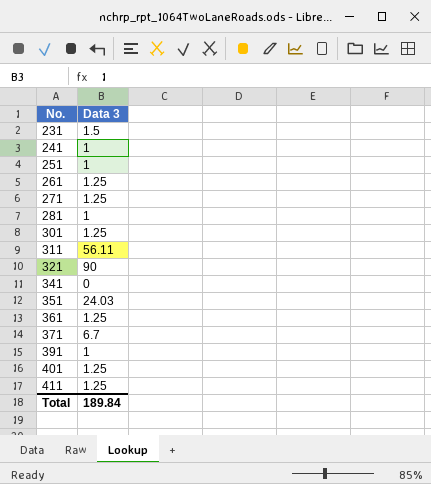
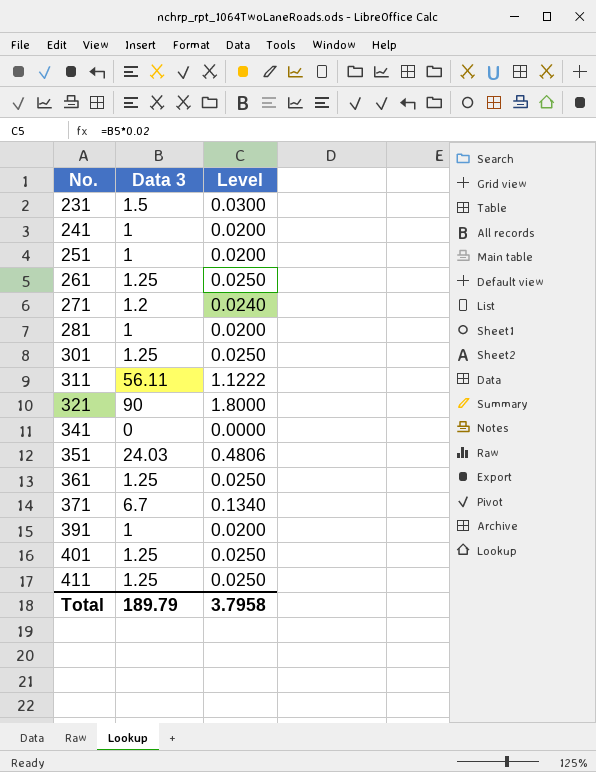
column Level | formula: none -> [Data 3] * 0.02
271 | Data 3: 1.25 -> 1.2
Total | Data 3: 189.84 -> 189.79

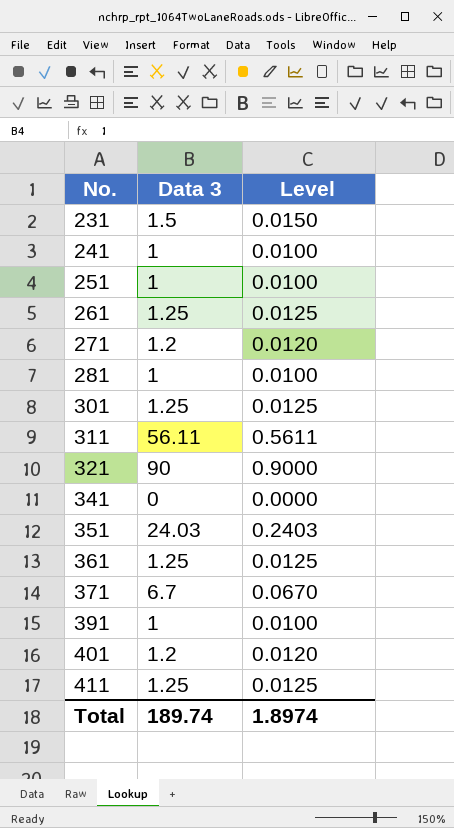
column Level | formula: [Data 3] * 0.02 -> [Data 3] * 0.01
401 | Data 3: 1.25 -> 1.2
Total | Data 3: 189.79 -> 189.74
Total | Level: 3.7958 -> 1.8974

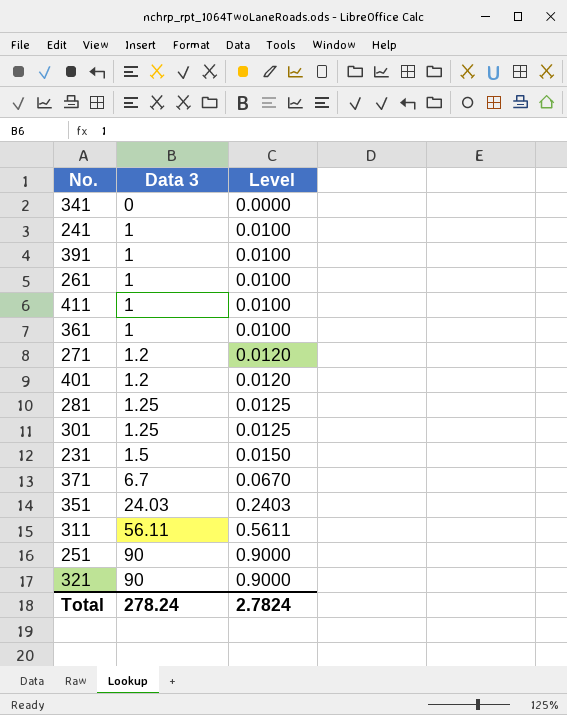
row order: No. ascending -> Data 3 ascending
261 | Data 3: 1.25 -> 1
261 | Level: 0.0125 -> 0.0100
411 | Data 3: 1.25 -> 1
411 | Level: 0.0125 -> 0.0100
361 | Data 3: 1.25 -> 1
361 | Level: 0.0125 -> 0.0100
281 | Data 3: 1 -> 1.25
281 | Level: 0.0100 -> 0.0125
251 | Data 3: 1 -> 90
251 | Level: 0.0100 -> 0.9000
Total | Data 3: 189.74 -> 278.24
Total | Level: 1.8974 -> 2.7824

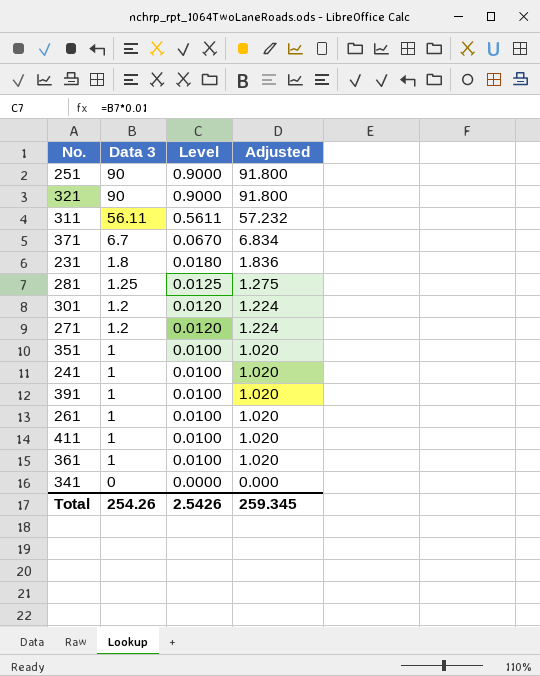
row order: Data 3 ascending -> Data 3 descending
column Adjusted | formula: none -> [Data 3] * 1.02
row 401: 1.2 | 0.0120 -> none
231 | Data 3: 1.5 -> 1.8
231 | Level: 0.0150 -> 0.0180
301 | Data 3: 1.25 -> 1.2
301 | Level: 0.0125 -> 0.0120
351 | Data 3: 24.03 -> 1
351 | Level: 0.2403 -> 0.0100
Total | Data 3: 278.24 -> 254.26
Total | Level: 2.7824 -> 2.5426

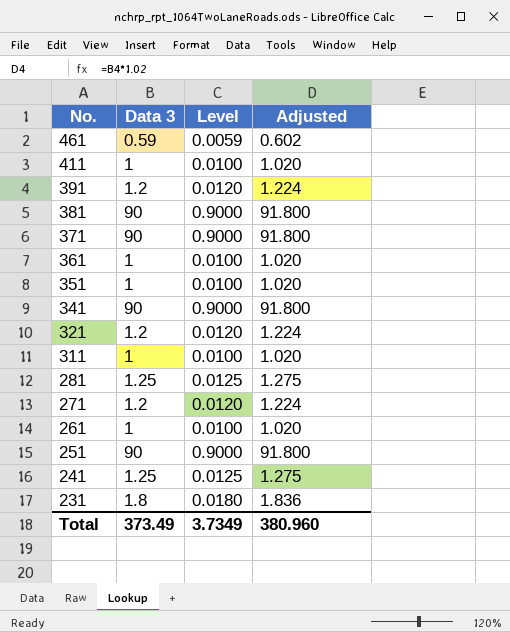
row order: Data 3 descending -> No. descending
row 301: 1.2 | 0.0120 | 1.224 -> none
row 461: none -> 0.59 | 0.0059 | 0.602
391 | Data 3: 1 -> 1.2
391 | Level: 0.0100 -> 0.0120
391 | Adjusted: 1.020 -> 1.224
row 381: none -> 90 | 0.9000 | 91.800
371 | Data 3: 6.7 -> 90
371 | Level: 0.0670 -> 0.9000
371 | Adjusted: 6.834 -> 91.800
341 | Data 3: 0 -> 90
341 | Level: 0.0000 -> 0.9000
341 | Adjusted: 0.000 -> 91.800
321 | Data 3: 90 -> 1.2
321 | Level: 0.9000 -> 0.0120
321 | Adjusted: 91.800 -> 1.224
311 | Data 3: 56.11 -> 1
311 | Level: 0.5611 -> 0.0100
311 | Adjusted: 57.232 -> 1.020
241 | Data 3: 1 -> 1.25
241 | Level: 0.0100 -> 0.0125
241 | Adjusted: 1.020 -> 1.275
Total | Data 3: 254.26 -> 373.49
Total | Level: 2.5426 -> 3.7349
Total | Adjusted: 259.345 -> 380.960

